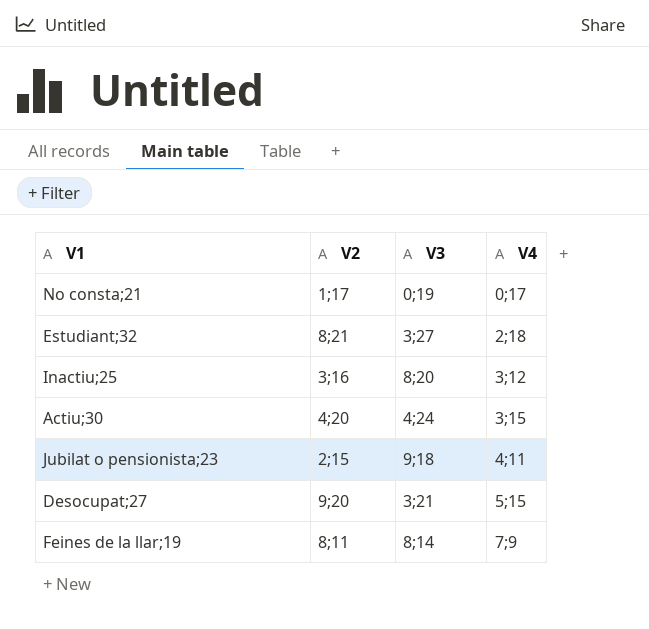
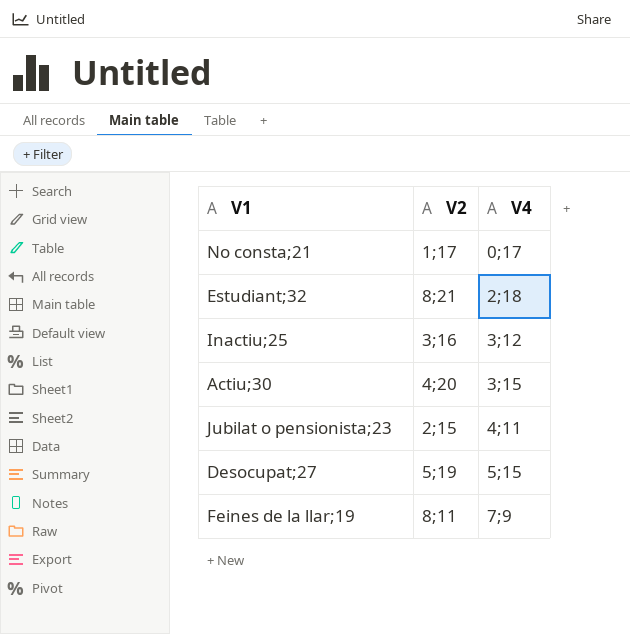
column V3 | position: 3 -> none
Desocupat;27 | V2: 9;20 -> 5;19

